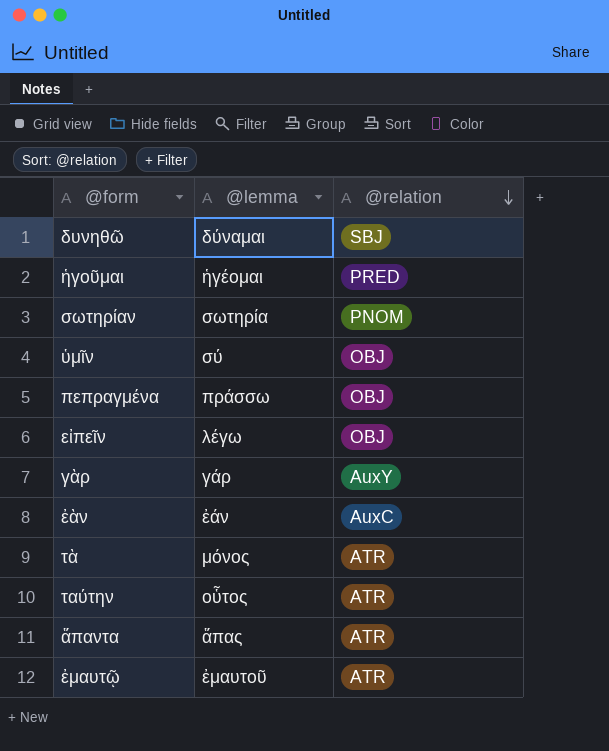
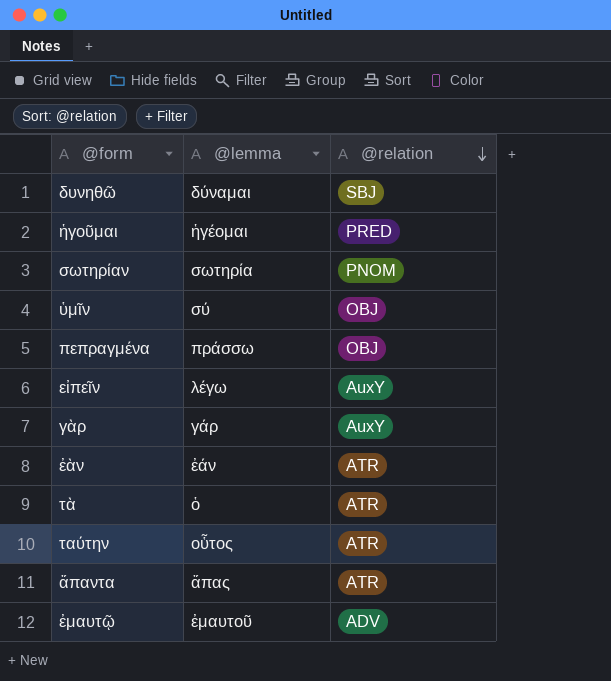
εἰπεῖν | @relation: OBJ -> AuxY
ἐὰν | @relation: AuxC -> ATR
τὰ | @lemma: μόνος -> ὁ
ἐμαυτῷ | @relation: ATR -> ADV

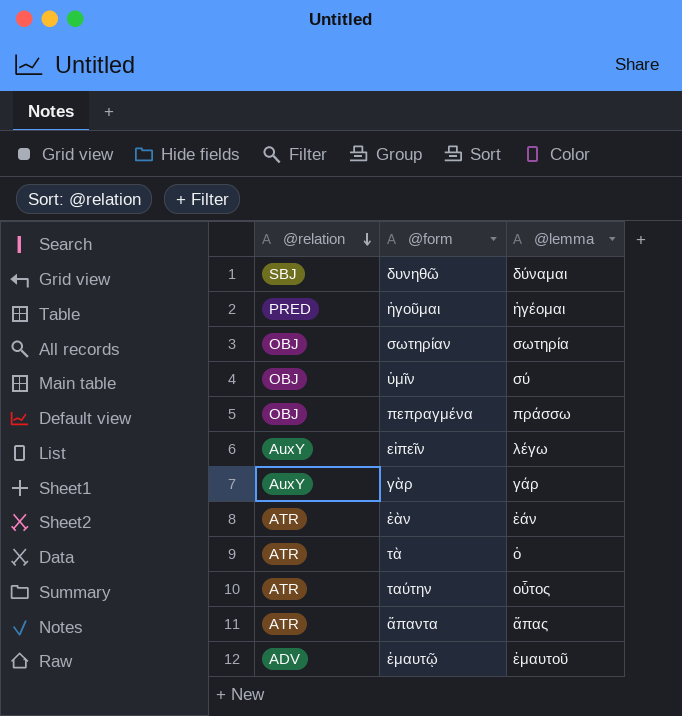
column @relation | position: 3 -> 1
σωτηρίαν | @relation: PNOM -> OBJ

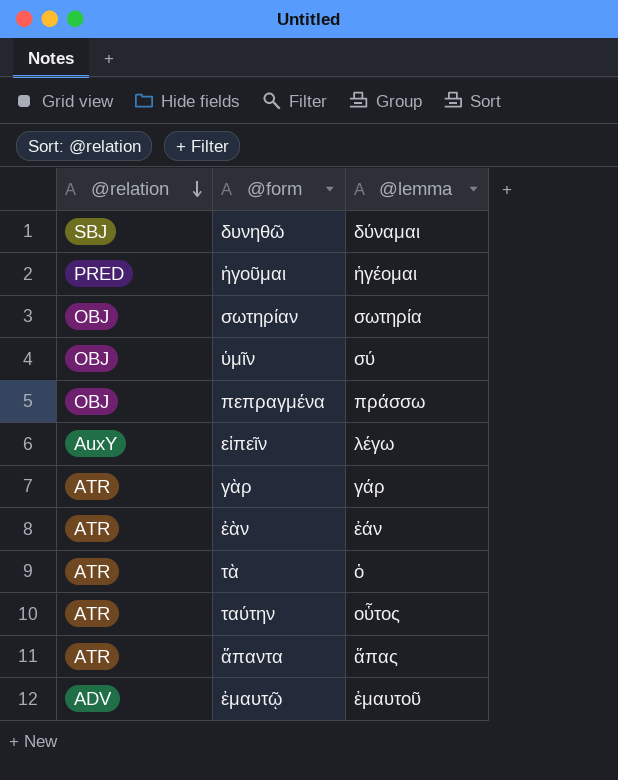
γὰρ | @relation: AuxY -> ATR

